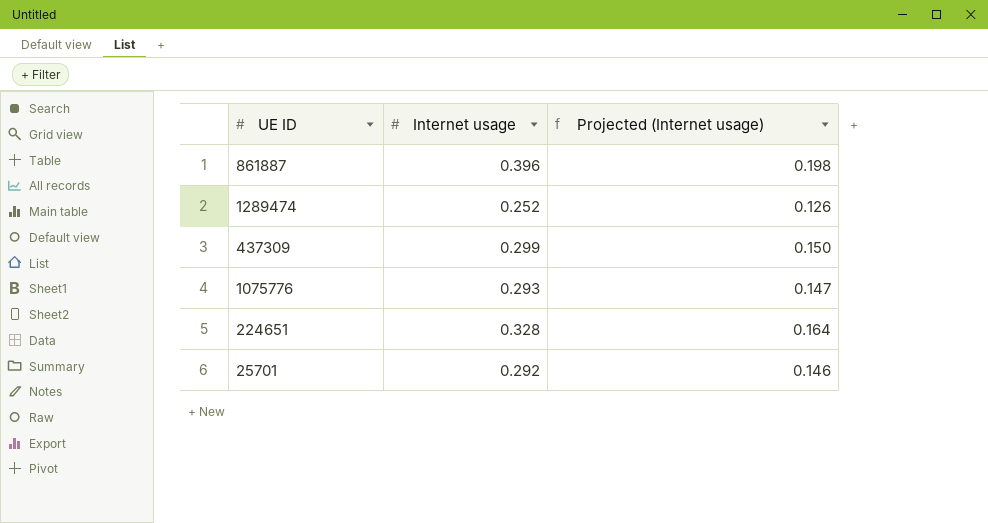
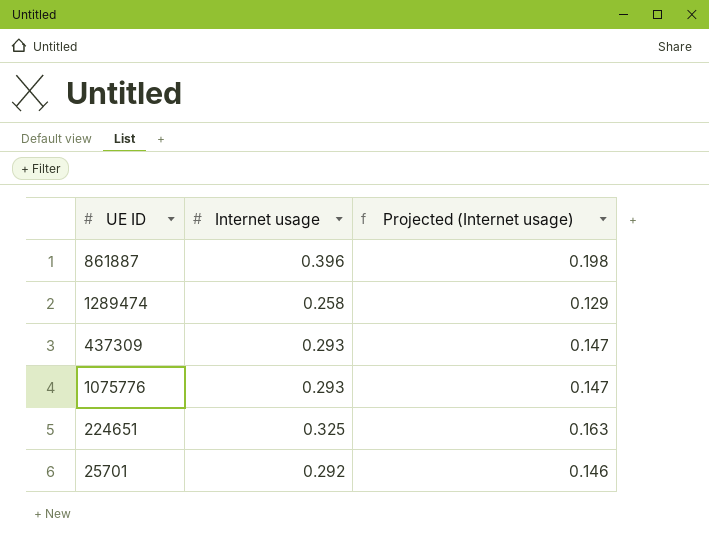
1289474 | Internet usage: 0.252 -> 0.258
1289474 | Projected (Internet usage): 0.126 -> 0.129
437309 | Internet usage: 0.299 -> 0.293
437309 | Projected (Internet usage): 0.150 -> 0.147
224651 | Internet usage: 0.328 -> 0.325
224651 | Projected (Internet usage): 0.164 -> 0.163

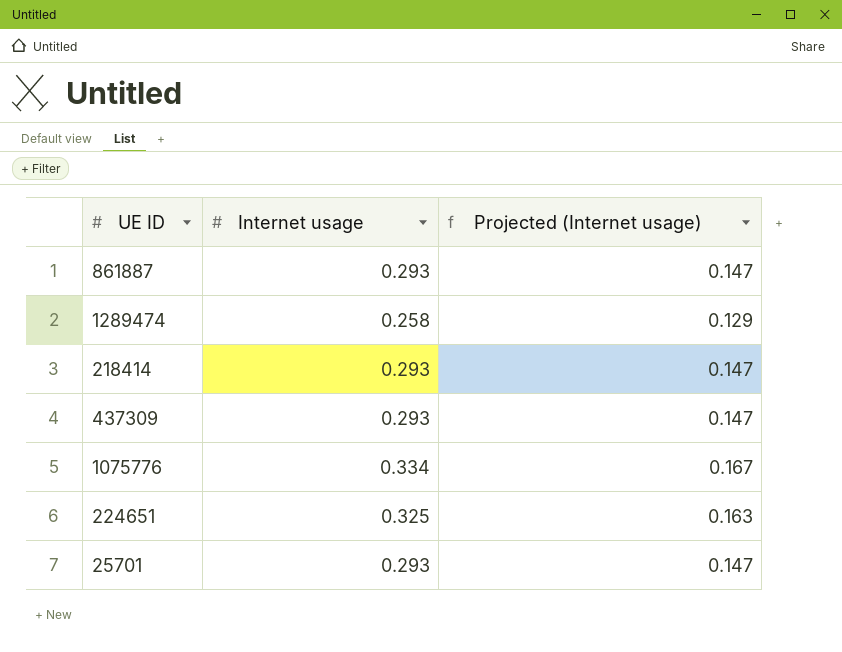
861887 | Internet usage: 0.396 -> 0.293
861887 | Projected (Internet usage): 0.198 -> 0.147
row 218414: none -> 0.293 | 0.147
1075776 | Internet usage: 0.293 -> 0.334
1075776 | Projected (Internet usage): 0.147 -> 0.167
25701 | Internet usage: 0.292 -> 0.293
25701 | Projected (Internet usage): 0.146 -> 0.147

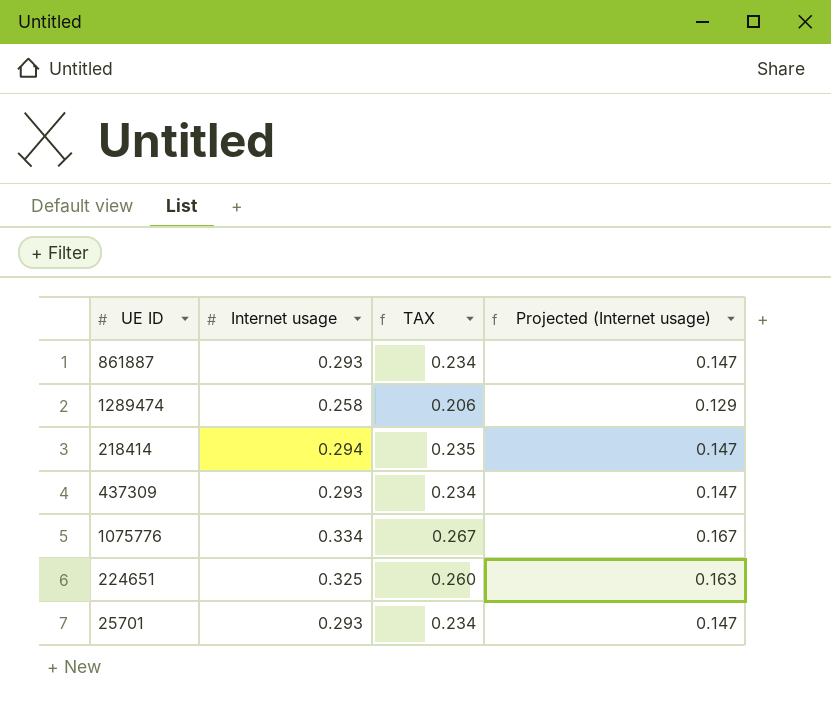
column TAX | formula: none -> [Internet usage] * 0.8
218414 | Internet usage: 0.293 -> 0.294

